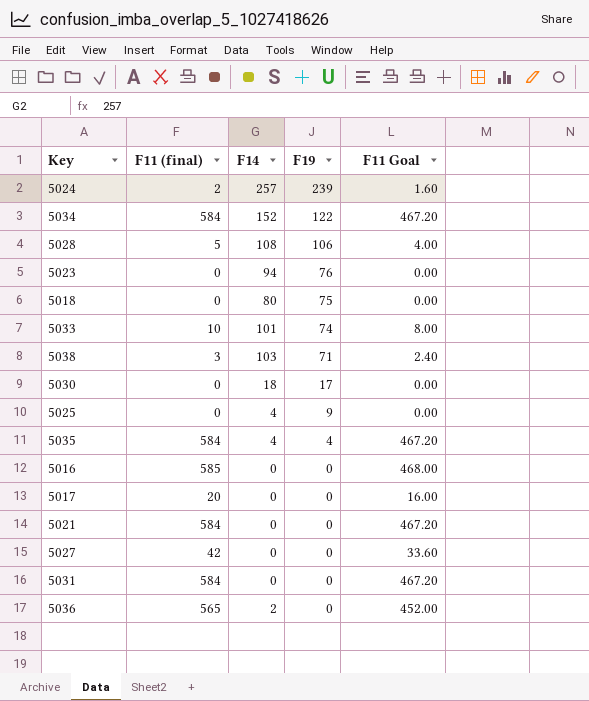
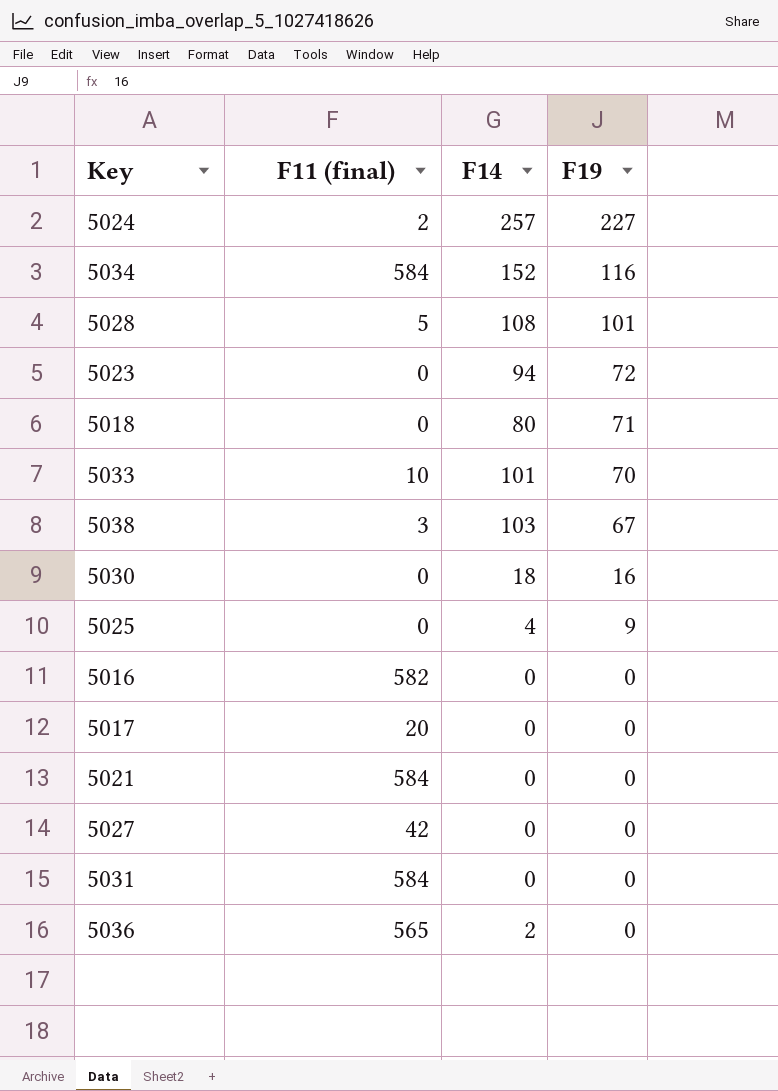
column F11 Goal | formula: [F11 (final)] * 0.8 -> none
row 5035: 584 | 4 | 4 | 467.20 -> none
5024 | F19: 239 -> 227
5034 | F19: 122 -> 116
5028 | F19: 106 -> 101
5023 | F19: 76 -> 72
5018 | F19: 75 -> 71
5033 | F19: 74 -> 70
5038 | F19: 71 -> 67
5030 | F19: 17 -> 16
5016 | F11 (final): 585 -> 582

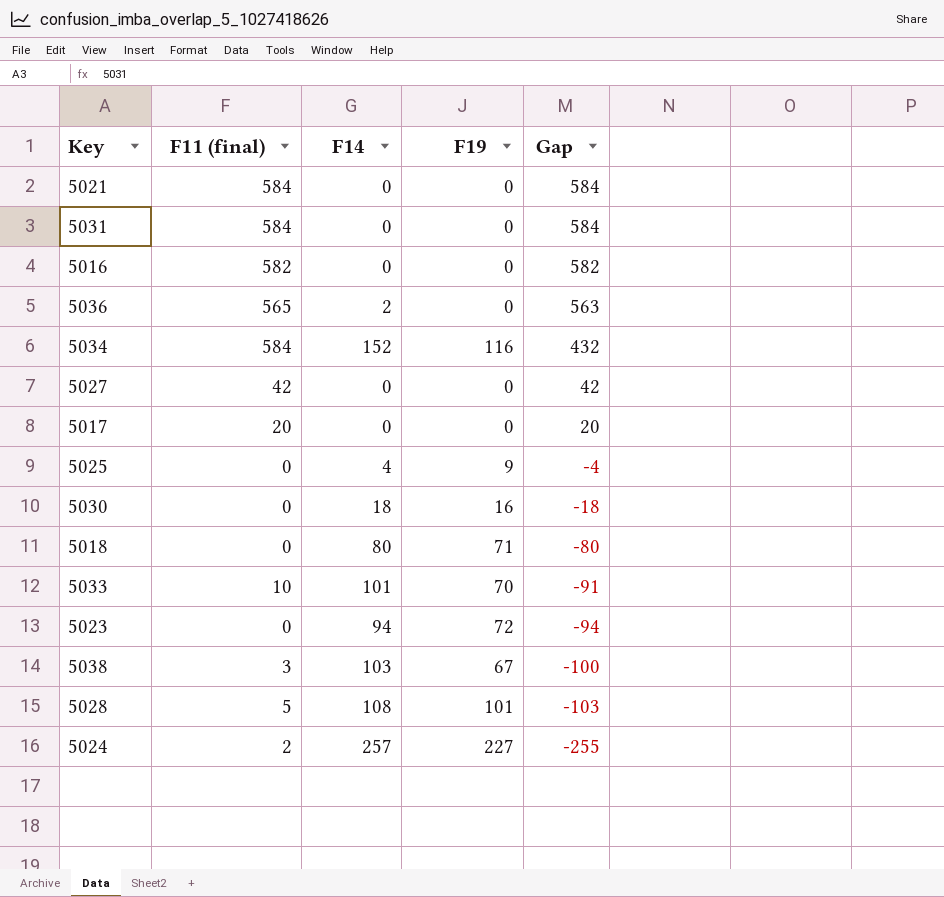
row order: F19 descending -> Gap descending
column Gap | formula: none -> [F11 (final)] - [F14]

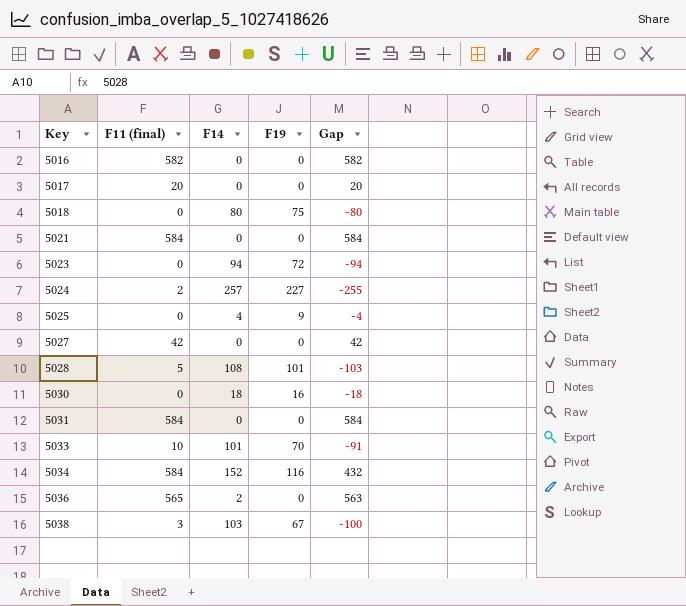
row order: Gap descending -> Key ascending
5018 | F19: 71 -> 75

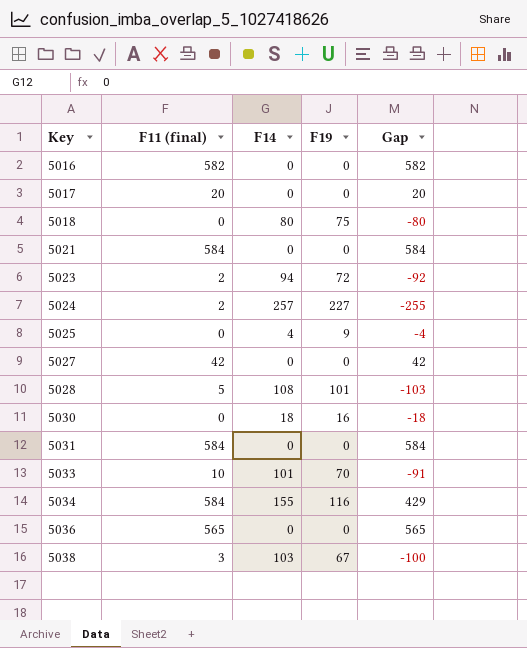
5023 | F11 (final): 0 -> 2
5023 | Gap: -94 -> -92
5034 | F14: 152 -> 155
5034 | Gap: 432 -> 429
5036 | F14: 2 -> 0
5036 | Gap: 563 -> 565

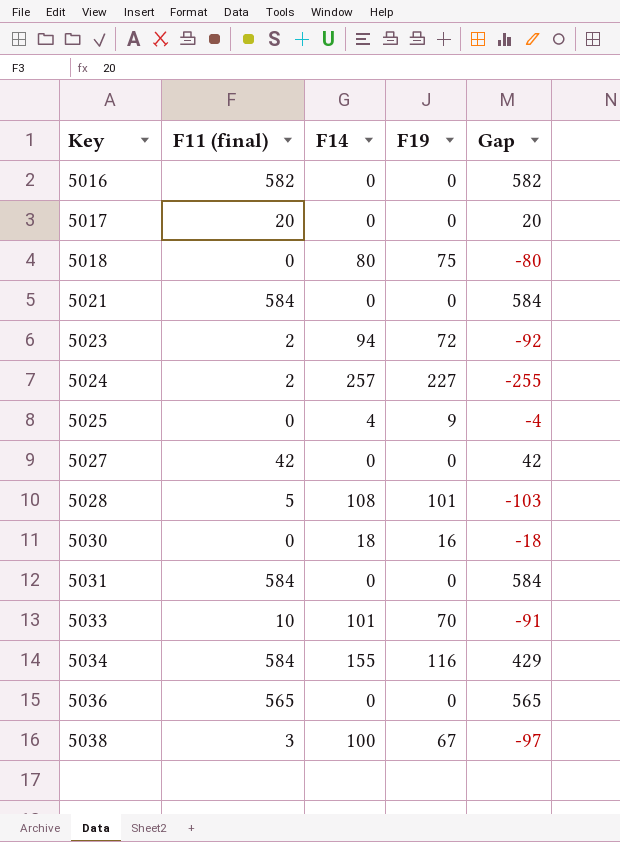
5038 | F14: 103 -> 100
5038 | Gap: -100 -> -97

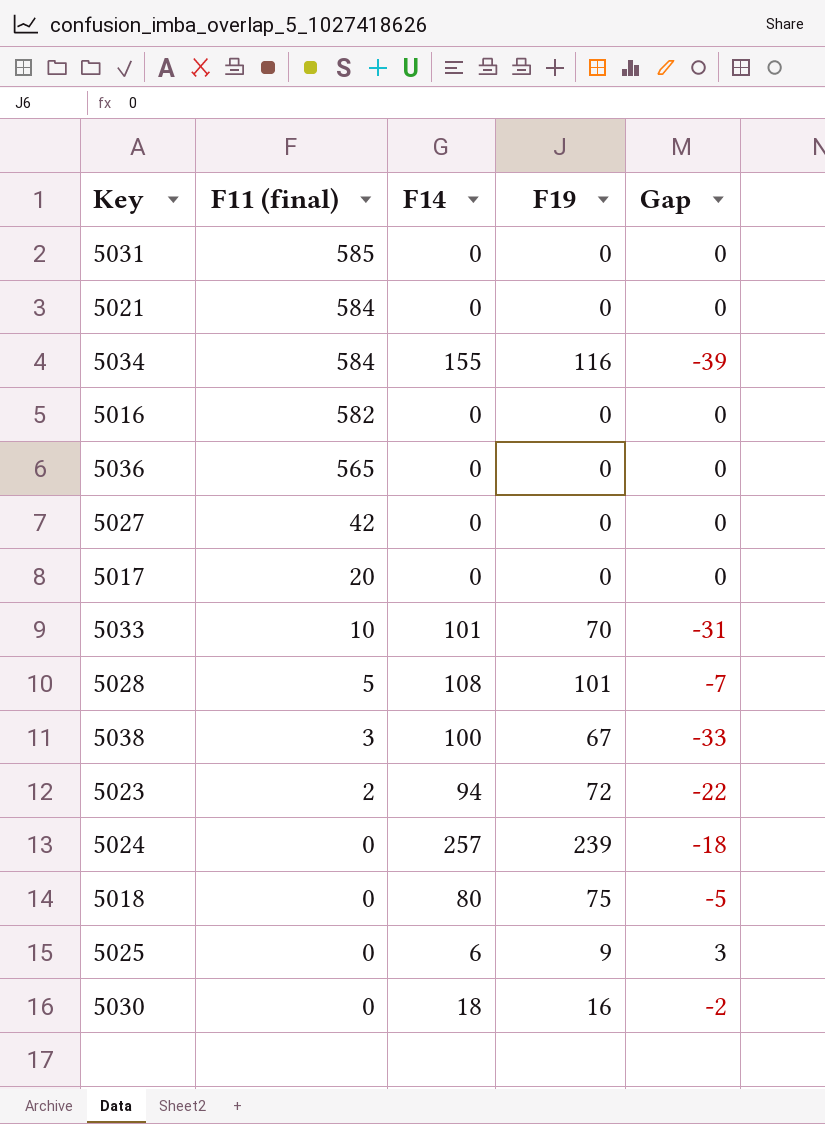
row order: Key ascending -> F11 (final) descending
column Gap | formula: [F11 (final)] - [F14] -> [F19] - [F14]
5031 | F11 (final): 584 -> 585
5024 | F11 (final): 2 -> 0
5024 | F19: 227 -> 239
5025 | F14: 4 -> 6

